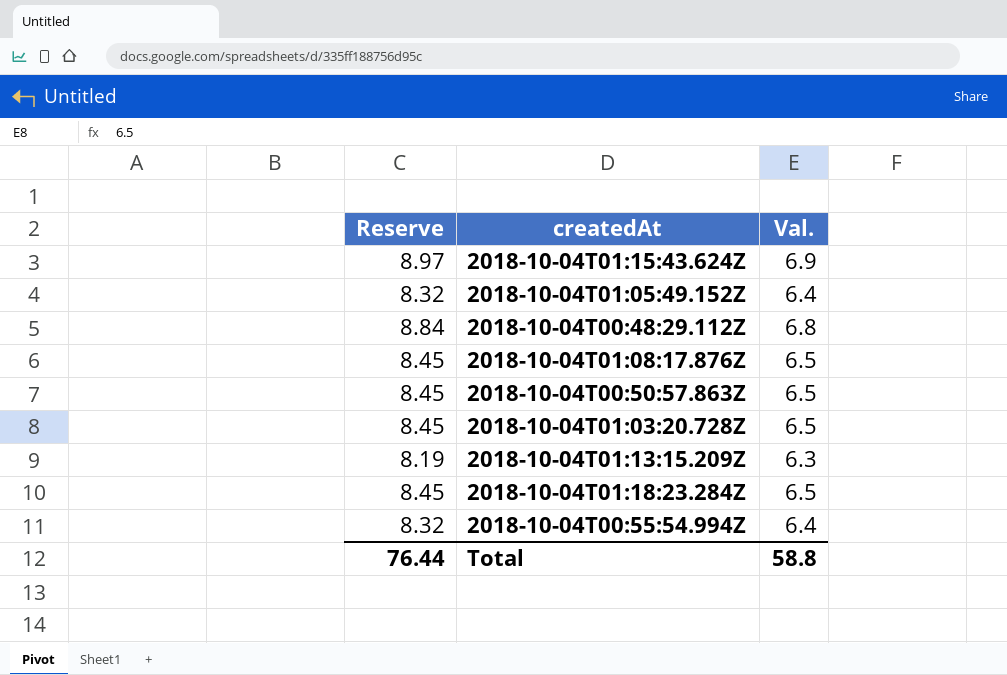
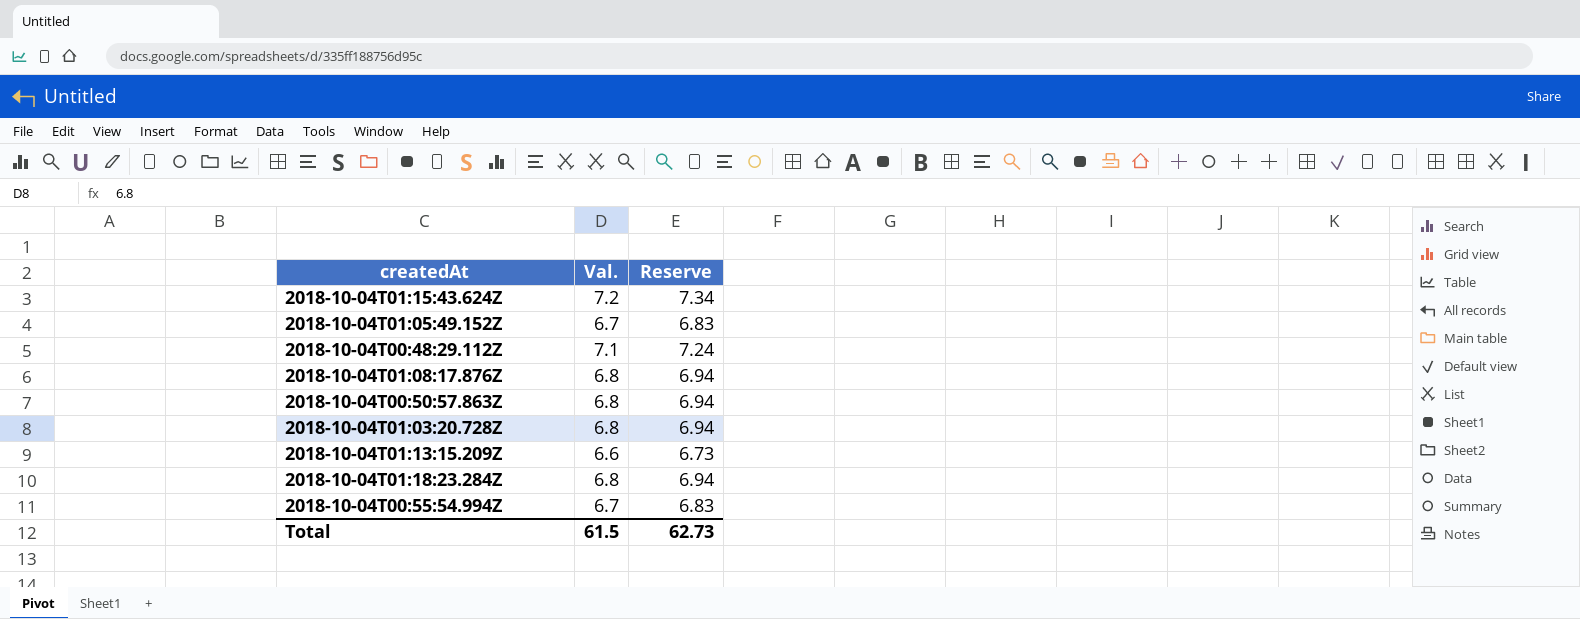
column Reserve | formula: [Val.] * 1.3 -> [Val.] * 1.02
column Reserve | position: 1 -> 3
2018-10-04T01:15:43.624Z | Val.: 6.9 -> 7.2
2018-10-04T01:05:49.152Z | Val.: 6.4 -> 6.7
2018-10-04T00:48:29.112Z | Val.: 6.8 -> 7.1
2018-10-04T01:08:17.876Z | Val.: 6.5 -> 6.8
2018-10-04T00:50:57.863Z | Val.: 6.5 -> 6.8
2018-10-04T01:03:20.728Z | Val.: 6.5 -> 6.8
2018-10-04T01:13:15.209Z | Val.: 6.3 -> 6.6
2018-10-04T01:18:23.284Z | Val.: 6.5 -> 6.8
2018-10-04T00:55:54.994Z | Val.: 6.4 -> 6.7
Total | Val.: 58.8 -> 61.5
Total | Reserve: 76.44 -> 62.73

